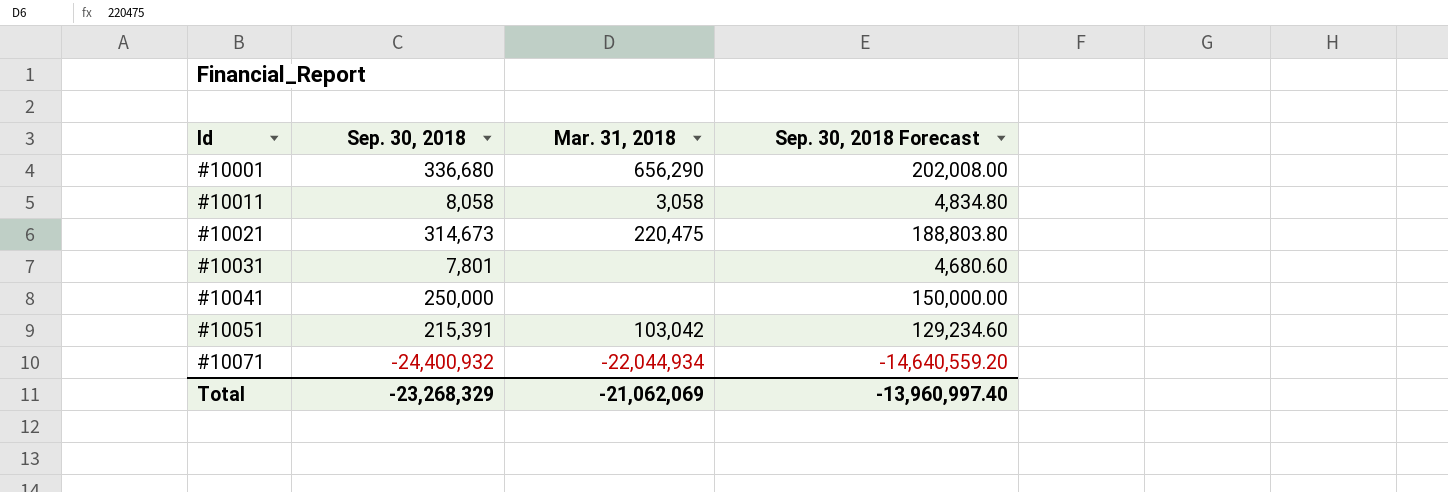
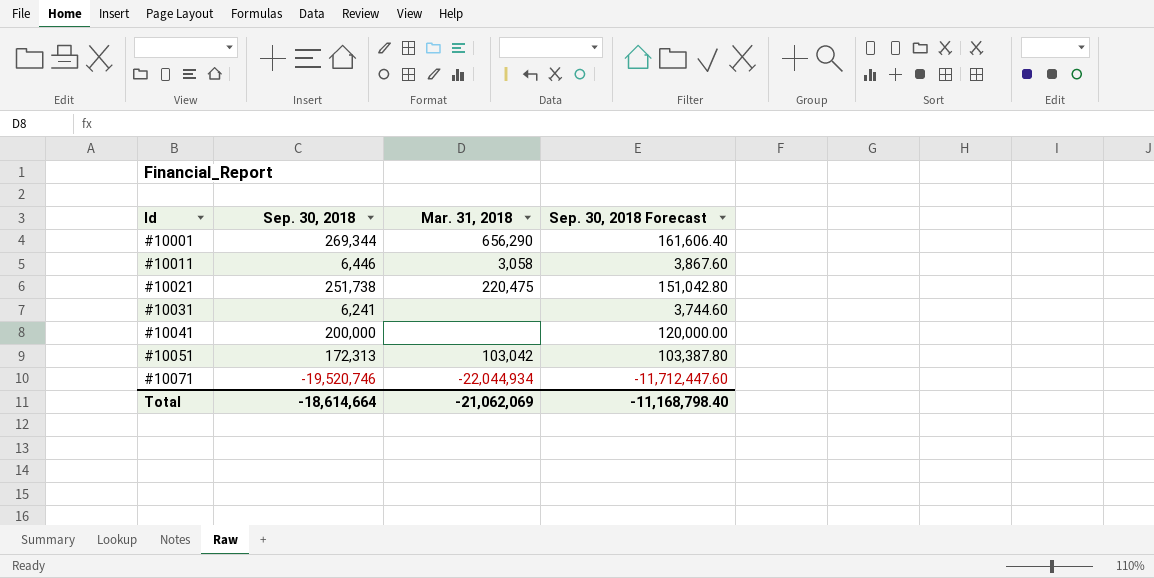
#10001 | Sep. 30, 2018: 336,680 -> 269,344
#10001 | Sep. 30, 2018 Forecast: 202,008.00 -> 161,606.40
#10011 | Sep. 30, 2018: 8,058 -> 6,446
#10011 | Sep. 30, 2018 Forecast: 4,834.80 -> 3,867.60
#10021 | Sep. 30, 2018: 314,673 -> 251,738
#10021 | Sep. 30, 2018 Forecast: 188,803.80 -> 151,042.80
#10031 | Sep. 30, 2018: 7,801 -> 6,241
#10031 | Sep. 30, 2018 Forecast: 4,680.60 -> 3,744.60
#10041 | Sep. 30, 2018: 250,000 -> 200,000
#10041 | Sep. 30, 2018 Forecast: 150,000.00 -> 120,000.00
#10051 | Sep. 30, 2018: 215,391 -> 172,313
#10051 | Sep. 30, 2018 Forecast: 129,234.60 -> 103,387.80
#10071 | Sep. 30, 2018: -24,400,932 -> -19,520,746
#10071 | Sep. 30, 2018 Forecast: -14,640,559.20 -> -11,712,447.60
Total | Sep. 30, 2018: -23,268,329 -> -18,614,664
Total | Sep. 30, 2018 Forecast: -13,960,997.40 -> -11,168,798.40

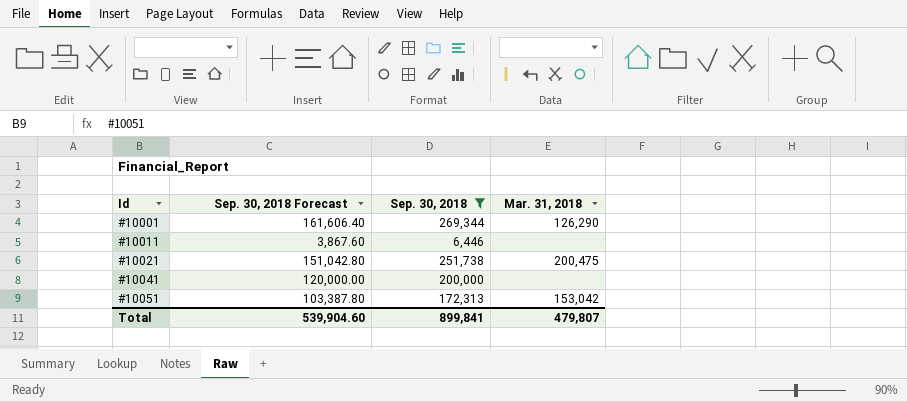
filter: none -> Sep. 30, 2018 >= 6,446
column Sep. 30, 2018 Forecast | position: 4 -> 2
#10001 | Mar. 31, 2018: 656,290 -> 126,290
#10011 | Mar. 31, 2018: 3,058 -> none
#10021 | Mar. 31, 2018: 220,475 -> 200,475
#10051 | Mar. 31, 2018: 103,042 -> 153,042
Total | Sep. 30, 2018 Forecast: -11,168,798.40 -> 539,904.60
Total | Sep. 30, 2018: -18,614,664 -> 899,841
Total | Mar. 31, 2018: -21,062,069 -> 479,807

